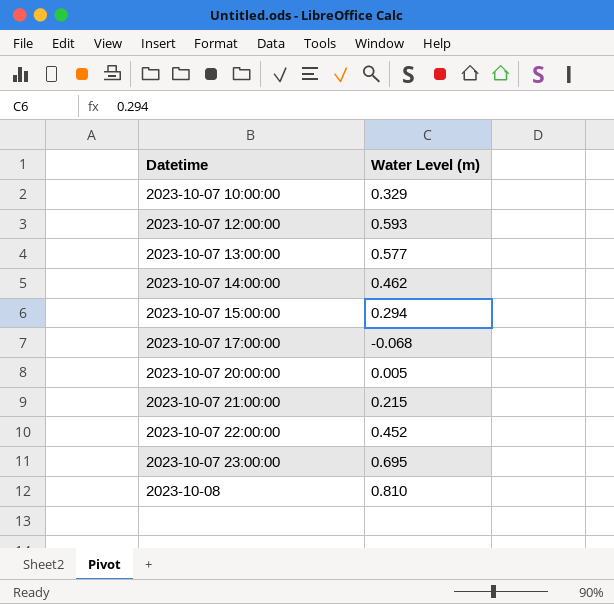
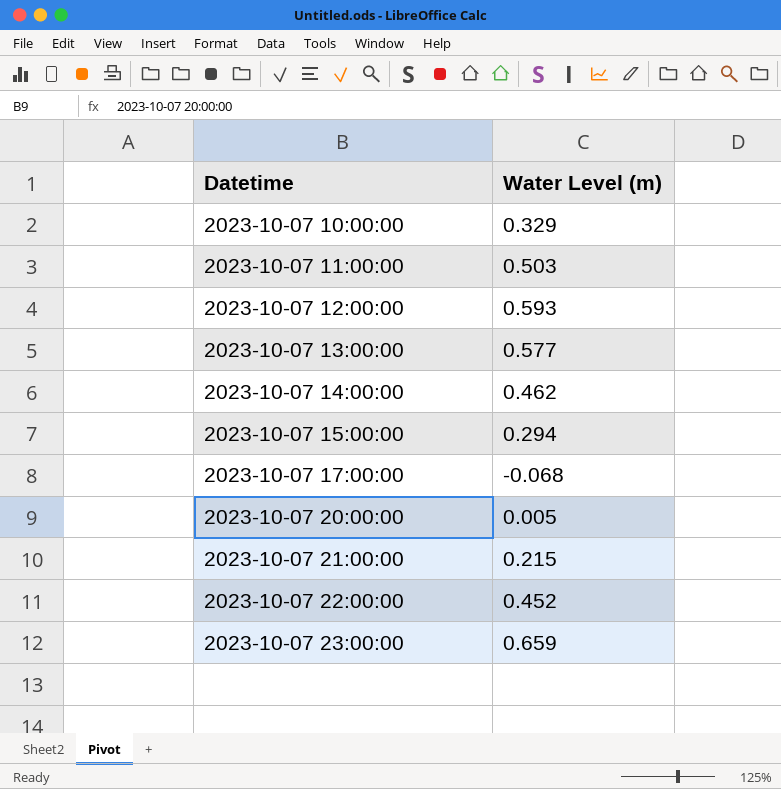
row 2023-10-08: 0.810 -> none
row 2023-10-07 11:00:00: none -> 0.503
2023-10-07 23:00:00 | Water Level (m): 0.695 -> 0.659

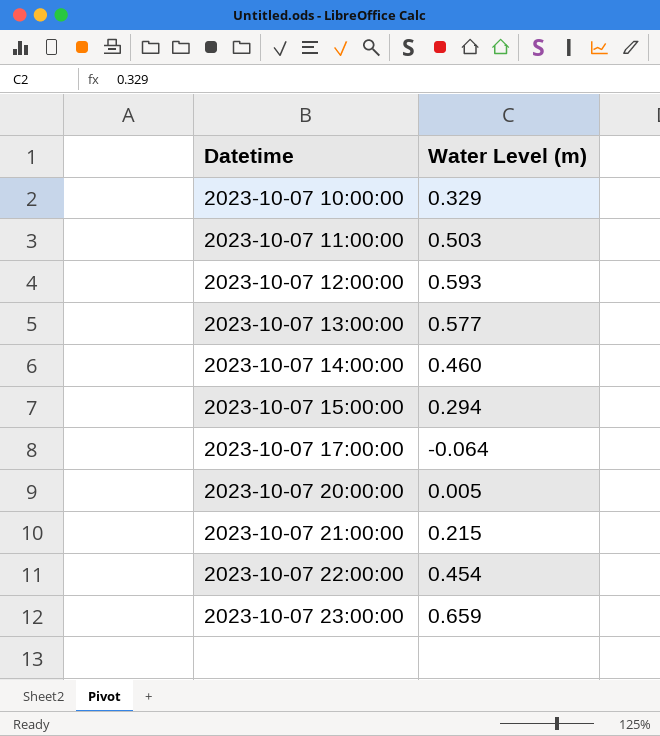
2023-10-07 14:00:00 | Water Level (m): 0.462 -> 0.460
2023-10-07 17:00:00 | Water Level (m): -0.068 -> -0.064
2023-10-07 22:00:00 | Water Level (m): 0.452 -> 0.454

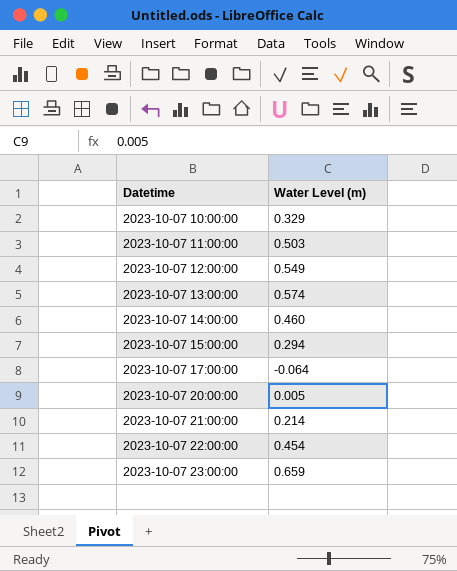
2023-10-07 12:00:00 | Water Level (m): 0.593 -> 0.549
2023-10-07 13:00:00 | Water Level (m): 0.577 -> 0.574
2023-10-07 21:00:00 | Water Level (m): 0.215 -> 0.214

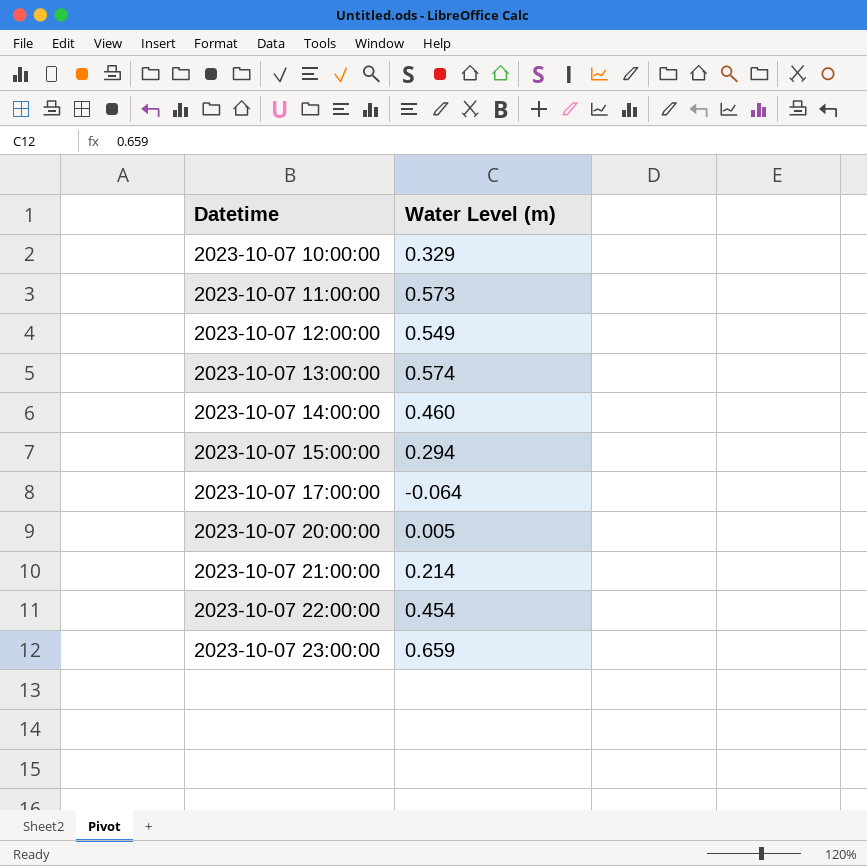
2023-10-07 11:00:00 | Water Level (m): 0.503 -> 0.573

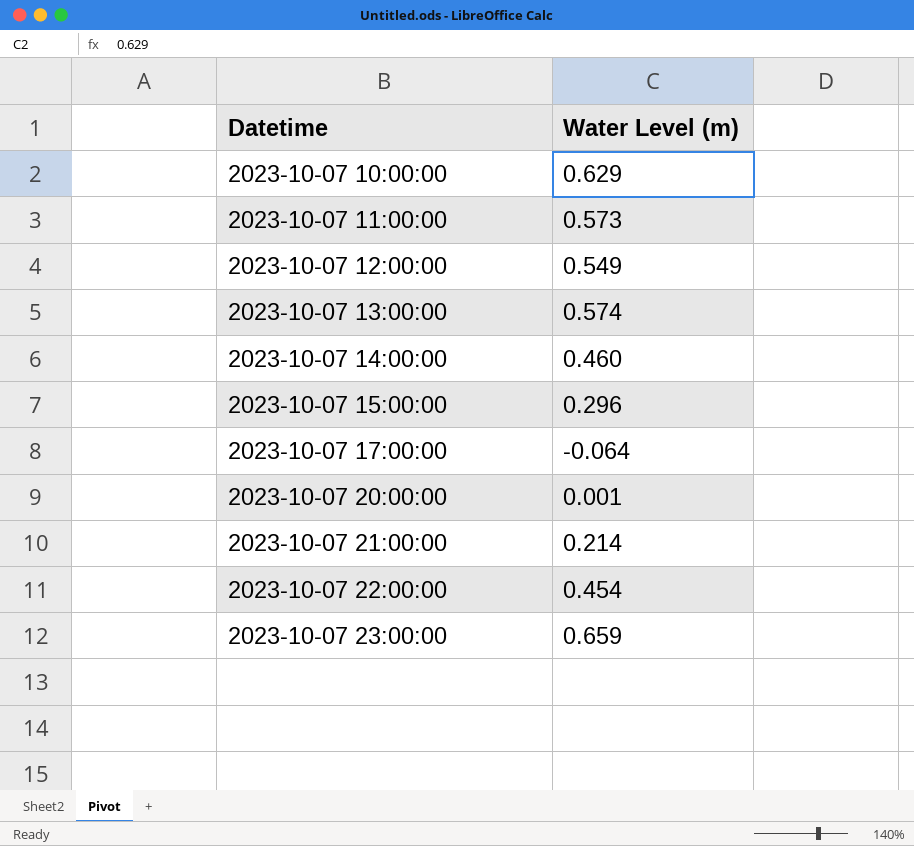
2023-10-07 10:00:00 | Water Level (m): 0.329 -> 0.629
2023-10-07 15:00:00 | Water Level (m): 0.294 -> 0.296
2023-10-07 20:00:00 | Water Level (m): 0.005 -> 0.001

